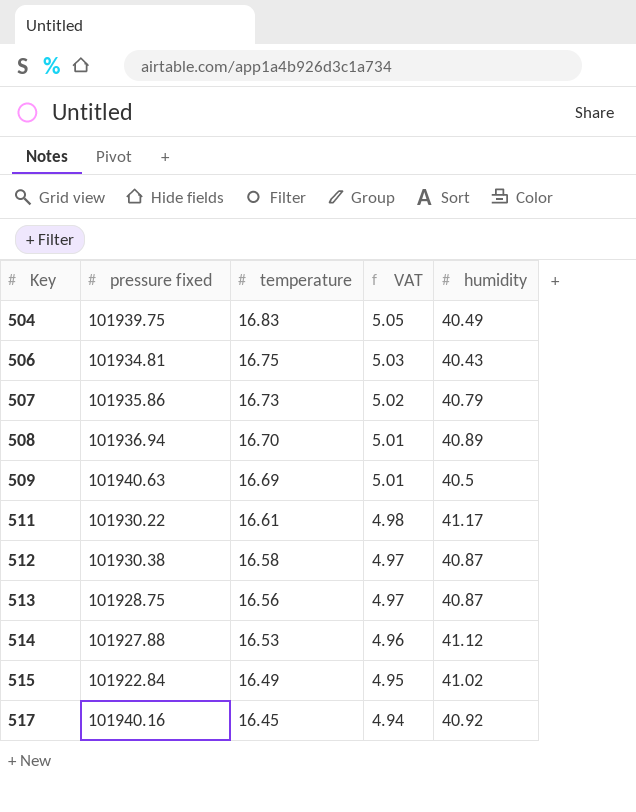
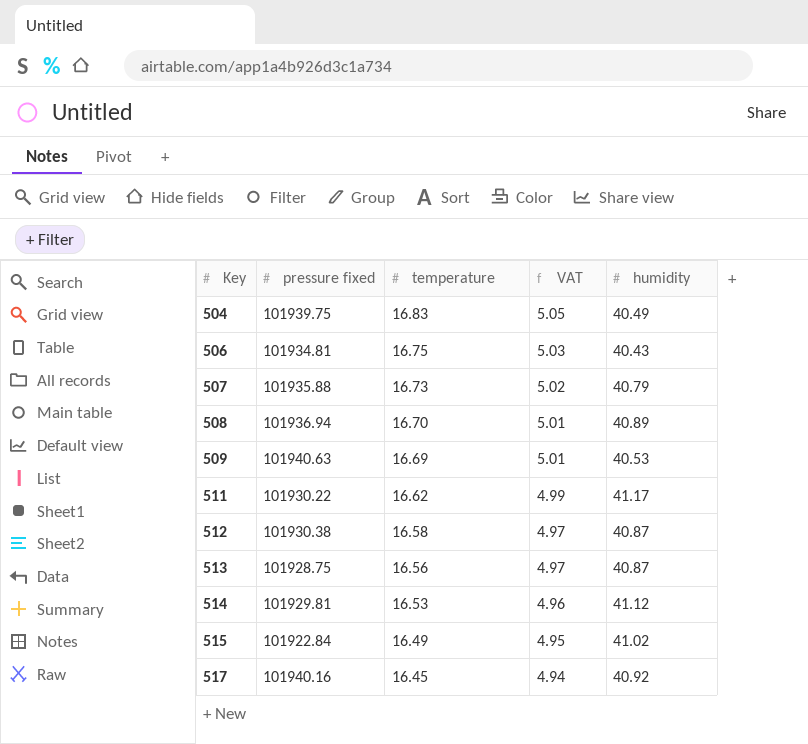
507 | pressure fixed: 101935.86 -> 101935.88
509 | humidity: 40.5 -> 40.53
511 | temperature: 16.61 -> 16.62
511 | VAT: 4.98 -> 4.99
514 | pressure fixed: 101927.88 -> 101929.81

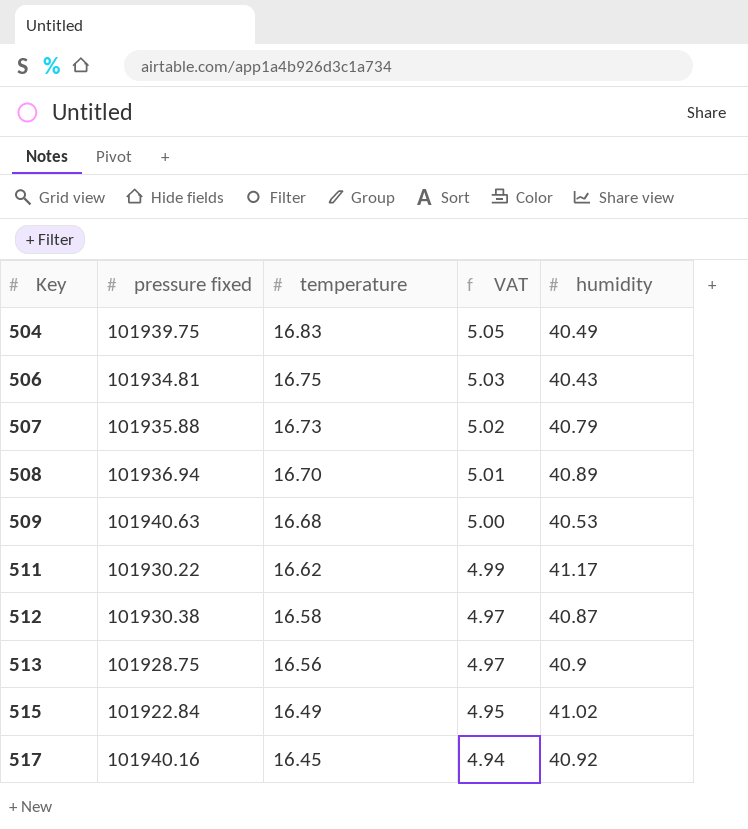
row 514: 101929.81 | 16.53 | 4.96 | 41.12 -> none
509 | temperature: 16.69 -> 16.68
509 | VAT: 5.01 -> 5.00
513 | humidity: 40.87 -> 40.9

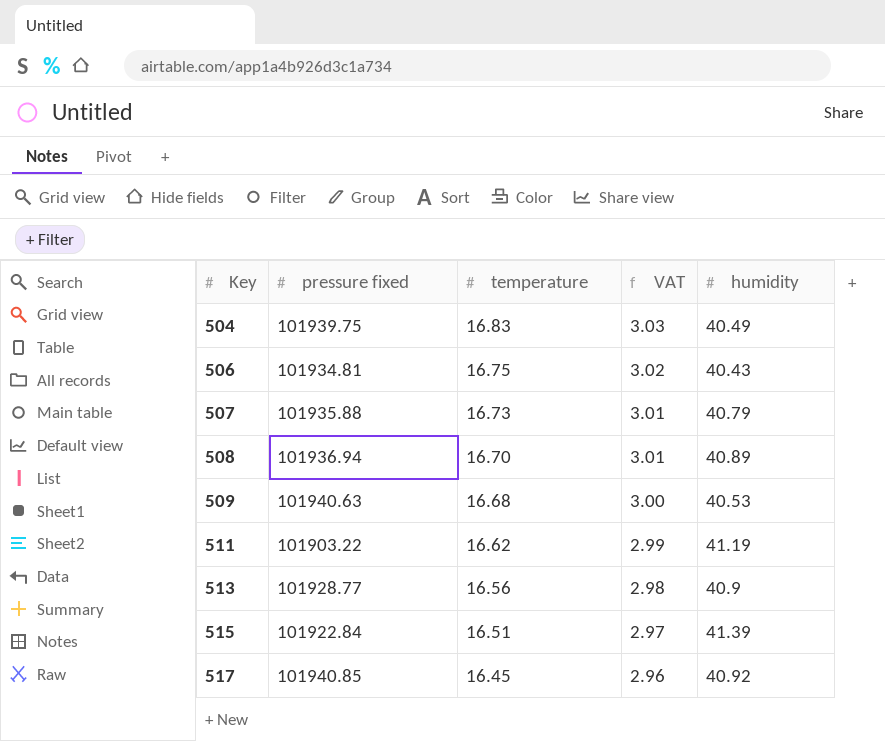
column VAT | formula: [temperature] * 0.3 -> [temperature] * 0.18
row 512: 101930.38 | 16.58 | 4.97 | 40.87 -> none
511 | pressure fixed: 101930.22 -> 101903.22
511 | humidity: 41.17 -> 41.19
513 | pressure fixed: 101928.75 -> 101928.77
515 | temperature: 16.49 -> 16.51
515 | humidity: 41.02 -> 41.39
517 | pressure fixed: 101940.16 -> 101940.85

